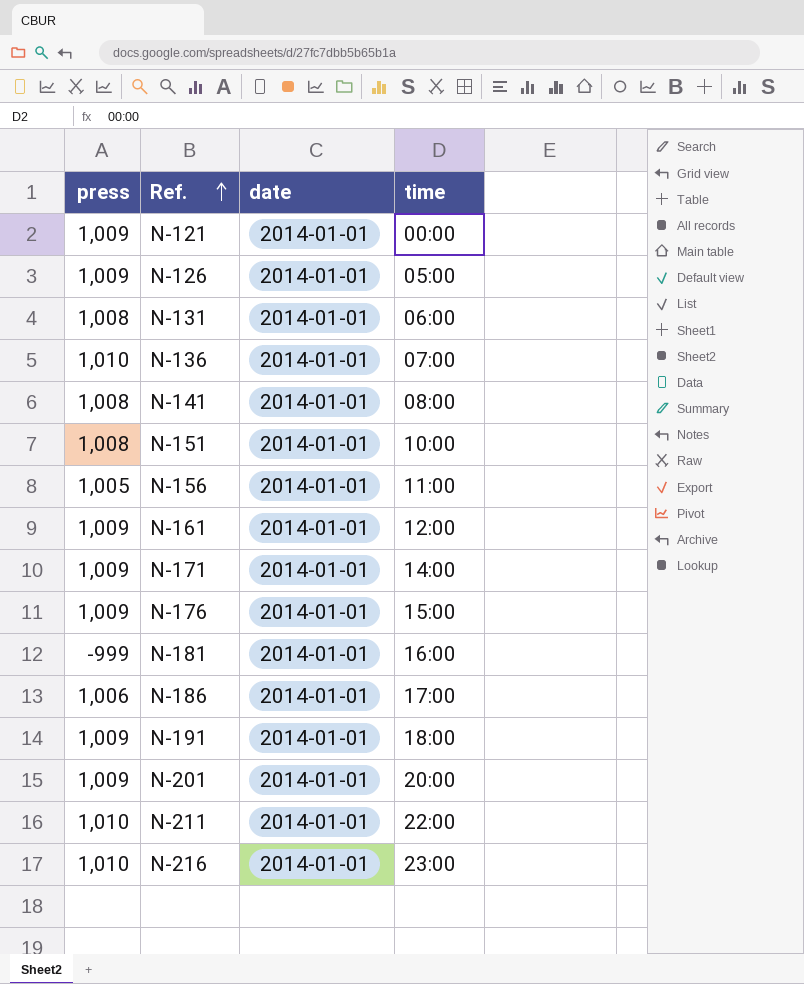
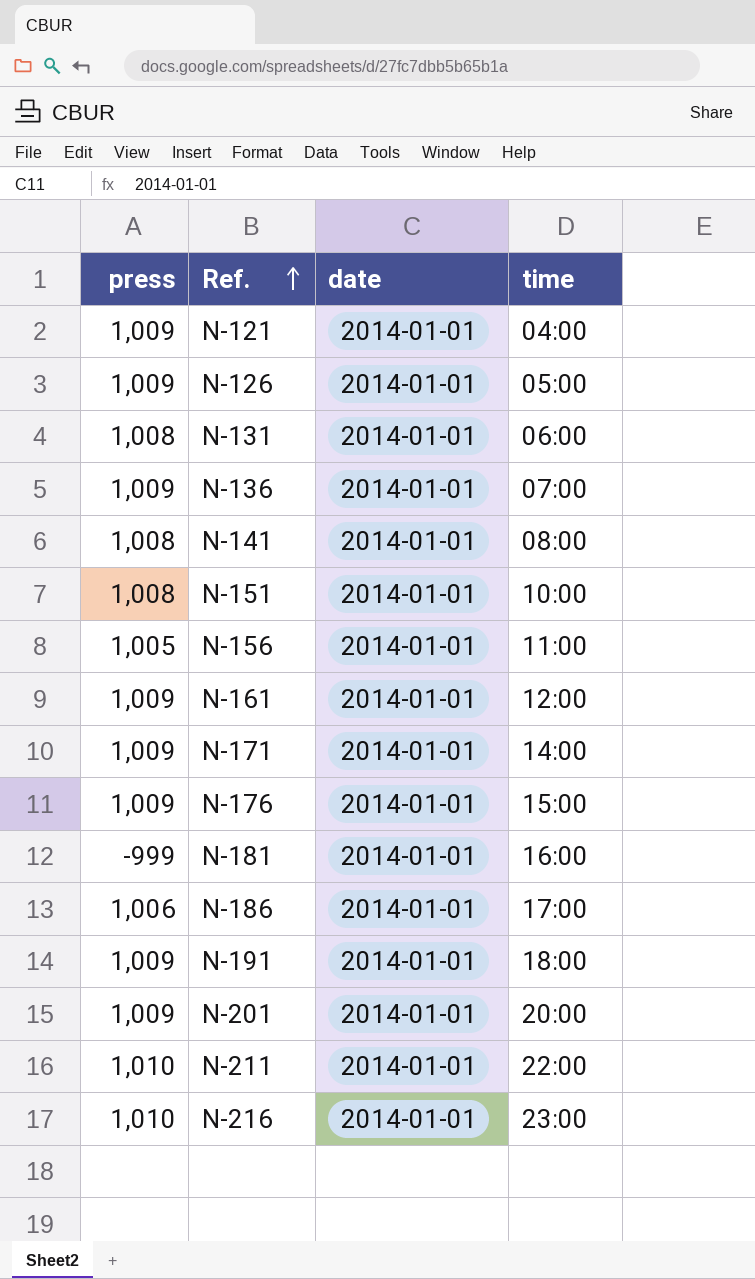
N-121 | time: 00:00 -> 04:00
N-136 | press: 1,010 -> 1,009

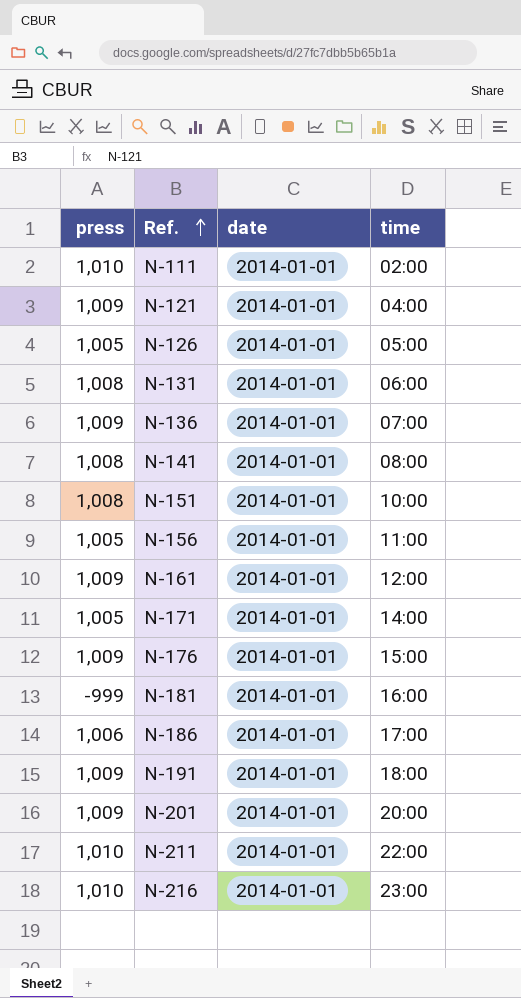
row N-111: none -> 1,010 | 2014-01-01 | 02:00
N-126 | press: 1,009 -> 1,005
N-171 | press: 1,009 -> 1,005

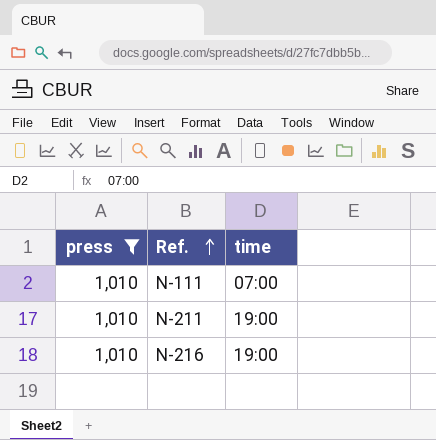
filter: none -> press = 1,010
column date | position: 3 -> none
N-111 | time: 02:00 -> 07:00
N-211 | time: 22:00 -> 19:00
N-216 | time: 23:00 -> 19:00

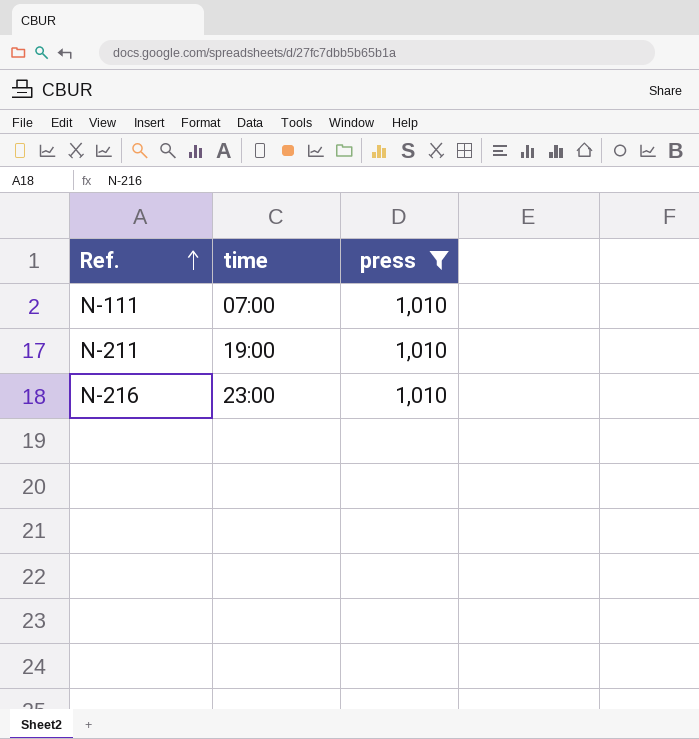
column press | position: 1 -> 3
N-216 | time: 19:00 -> 23:00

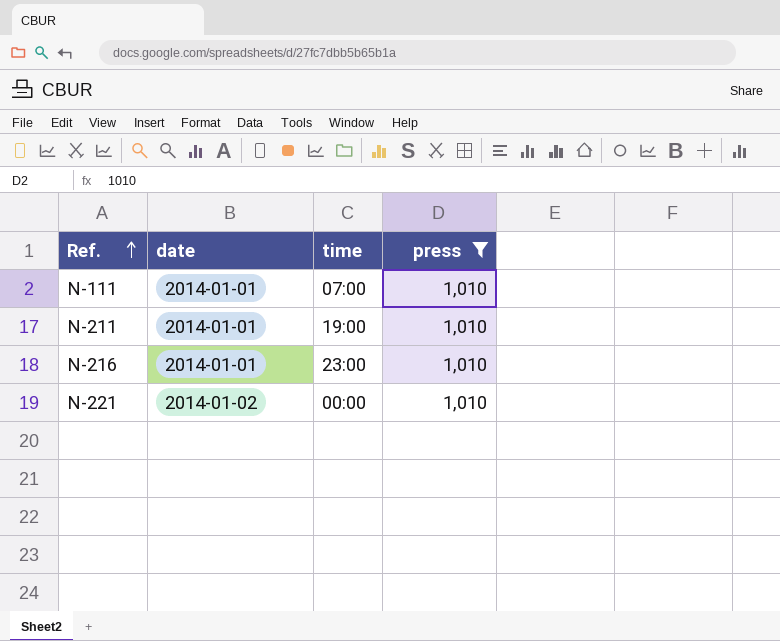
column date | position: none -> 2
row N-221: none -> 2014-01-02 | 00:00 | 1,010

